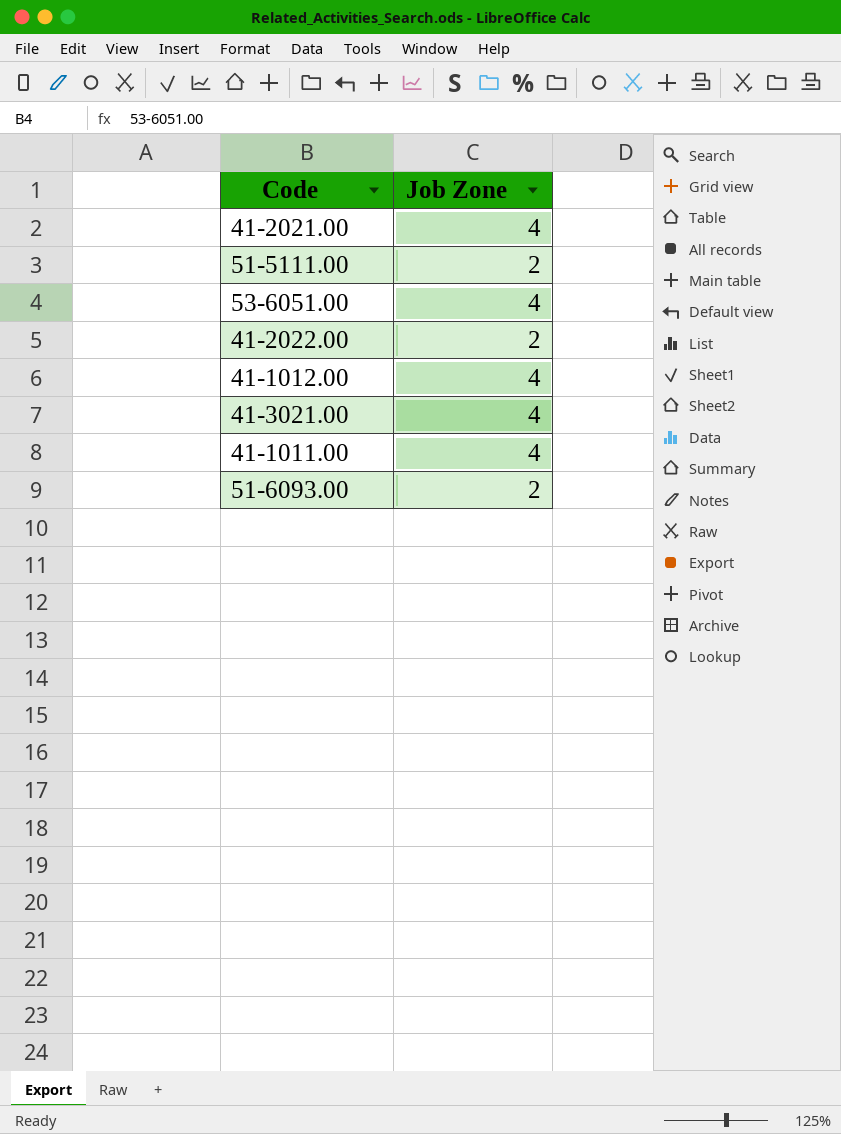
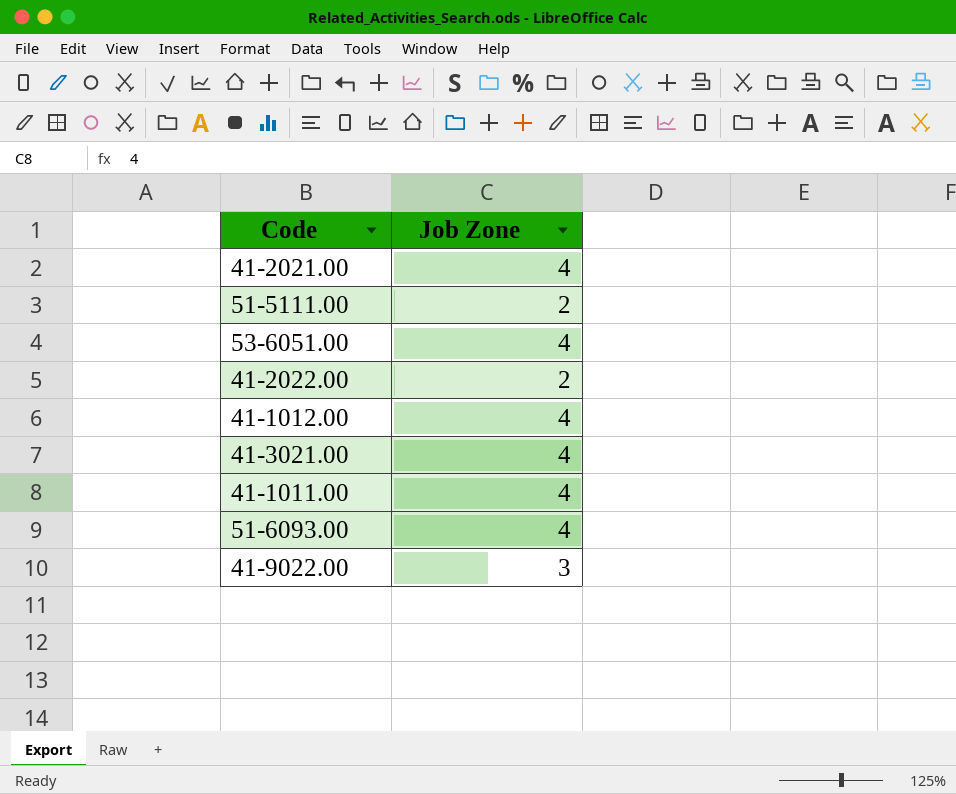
51-6093.00 | Job Zone: 2 -> 4
row 41-9022.00: none -> 3

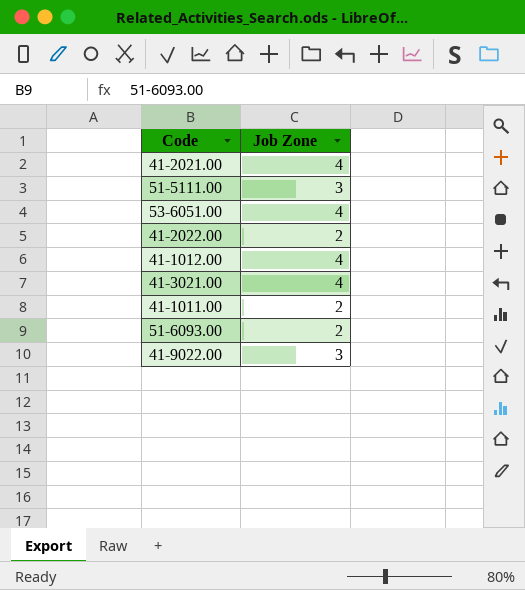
51-5111.00 | Job Zone: 2 -> 3
41-1011.00 | Job Zone: 4 -> 2
51-6093.00 | Job Zone: 4 -> 2

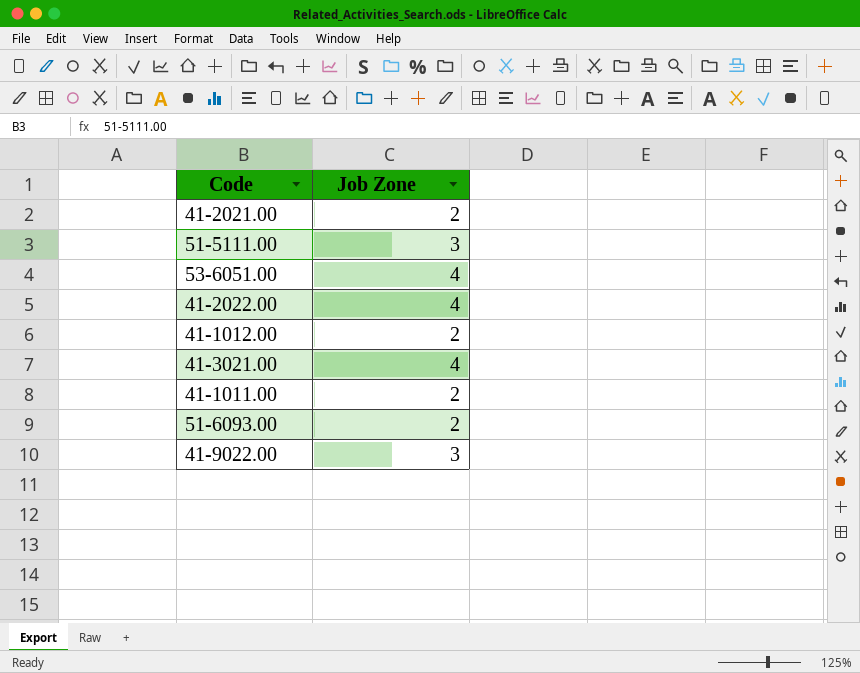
41-2021.00 | Job Zone: 4 -> 2
41-2022.00 | Job Zone: 2 -> 4
41-1012.00 | Job Zone: 4 -> 2

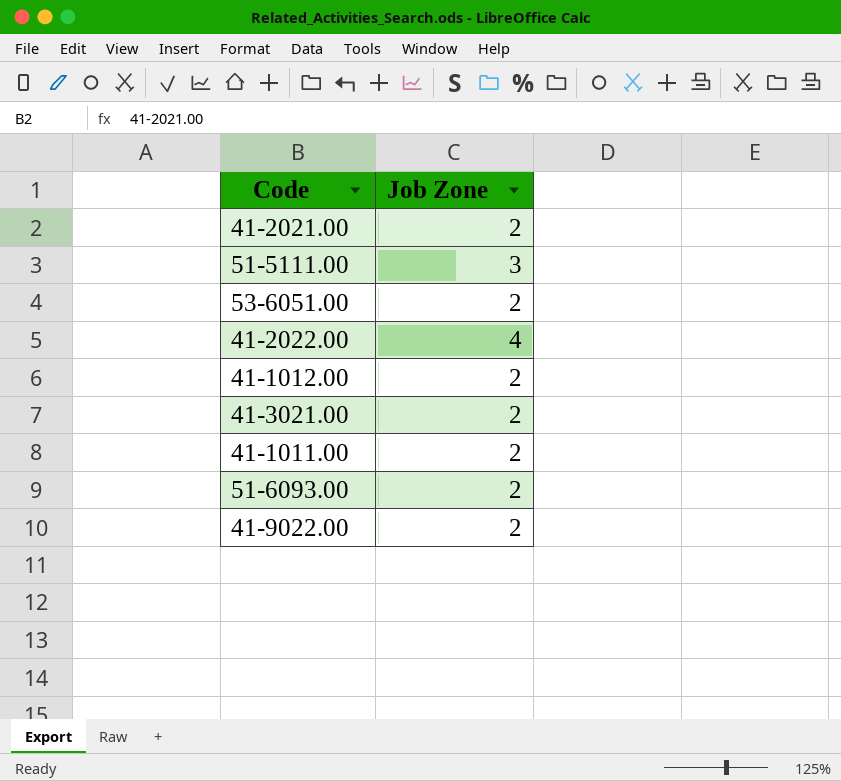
53-6051.00 | Job Zone: 4 -> 2
41-3021.00 | Job Zone: 4 -> 2
41-9022.00 | Job Zone: 3 -> 2

